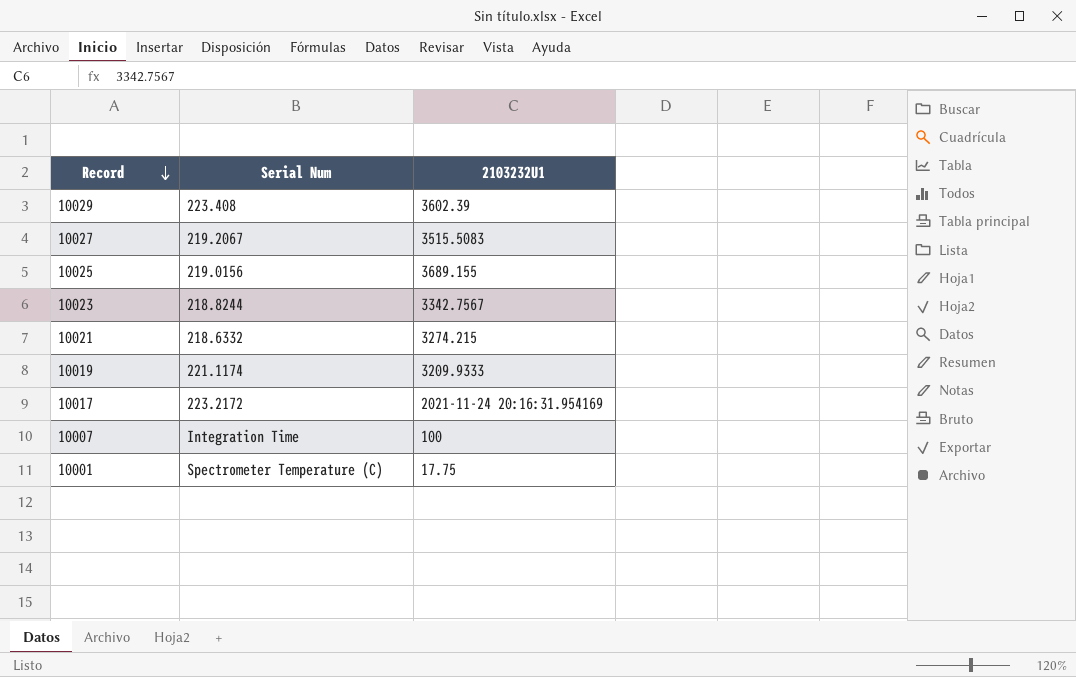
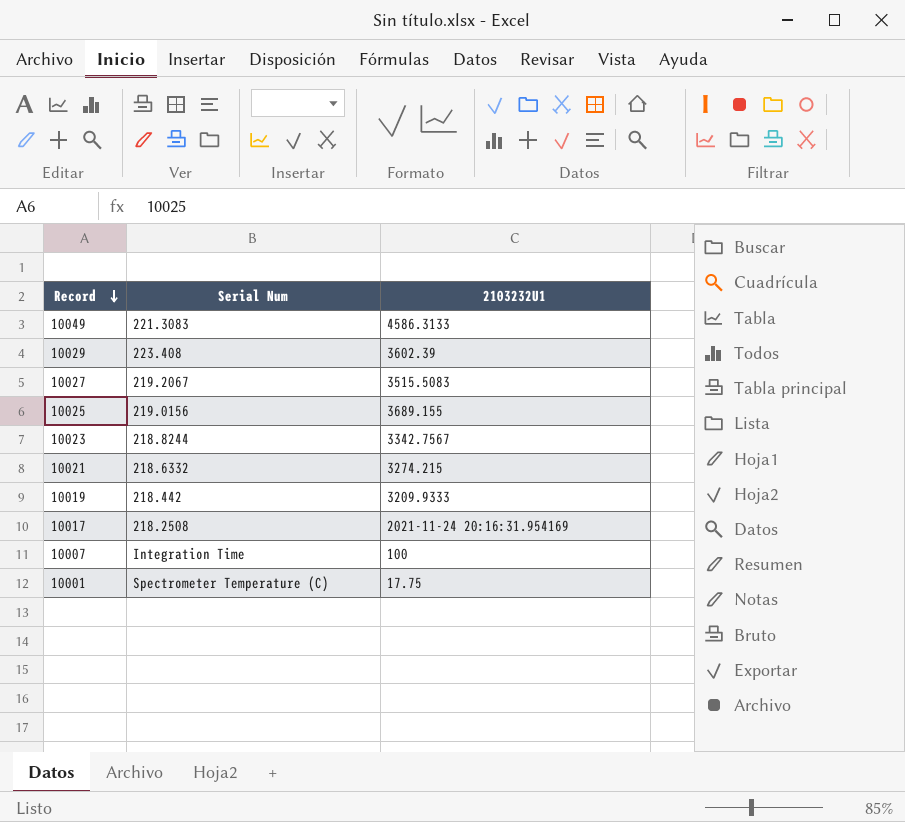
row 10049: none -> 221.3083 | 4586.3133
10019 | Serial Num: 221.1174 -> 218.442
10017 | Serial Num: 223.2172 -> 218.2508

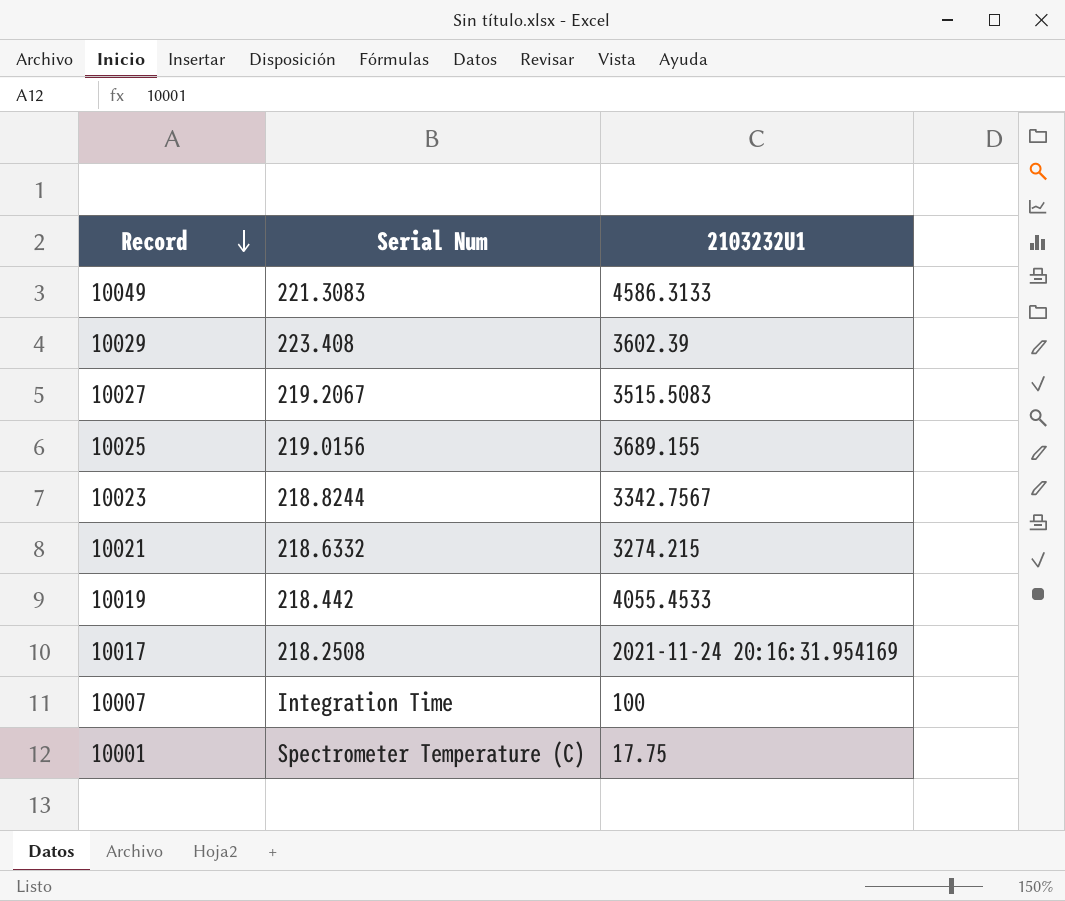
10019 | 2103232U1: 3209.9333 -> 4055.4533

